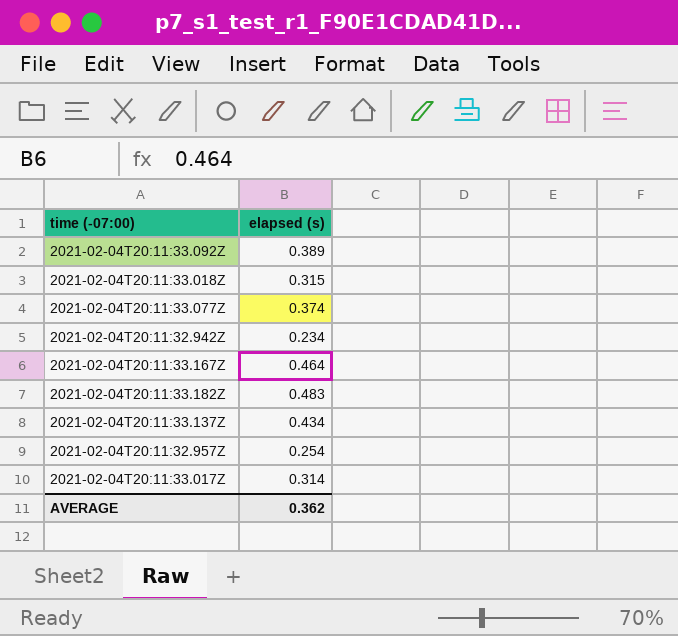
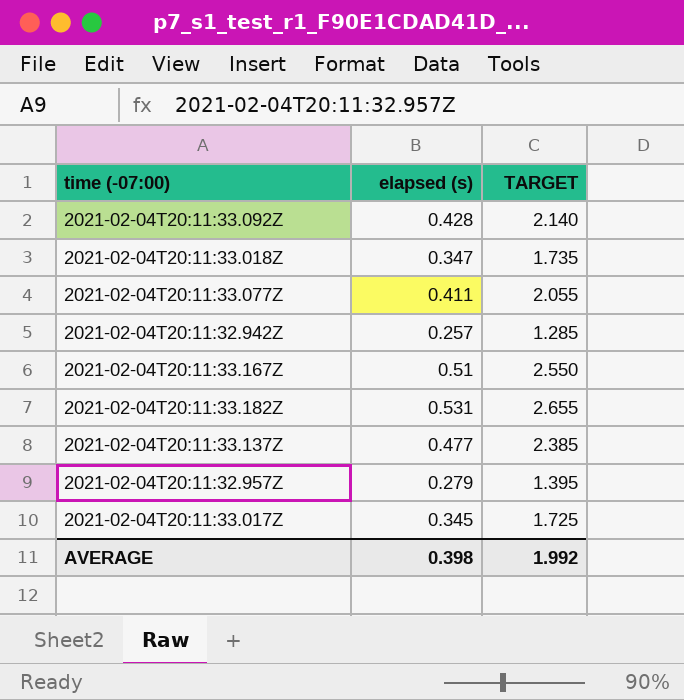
column TARGET | formula: none -> [elapsed (s)] * 5
2021-02-04T20:11:33.092Z | elapsed (s): 0.389 -> 0.428
2021-02-04T20:11:33.018Z | elapsed (s): 0.315 -> 0.347
2021-02-04T20:11:33.077Z | elapsed (s): 0.374 -> 0.411
2021-02-04T20:11:32.942Z | elapsed (s): 0.234 -> 0.257
2021-02-04T20:11:33.167Z | elapsed (s): 0.464 -> 0.51
2021-02-04T20:11:33.182Z | elapsed (s): 0.483 -> 0.531
2021-02-04T20:11:33.137Z | elapsed (s): 0.434 -> 0.477
2021-02-04T20:11:32.957Z | elapsed (s): 0.254 -> 0.279
2021-02-04T20:11:33.017Z | elapsed (s): 0.314 -> 0.345
AVERAGE | elapsed (s): 0.362 -> 0.398

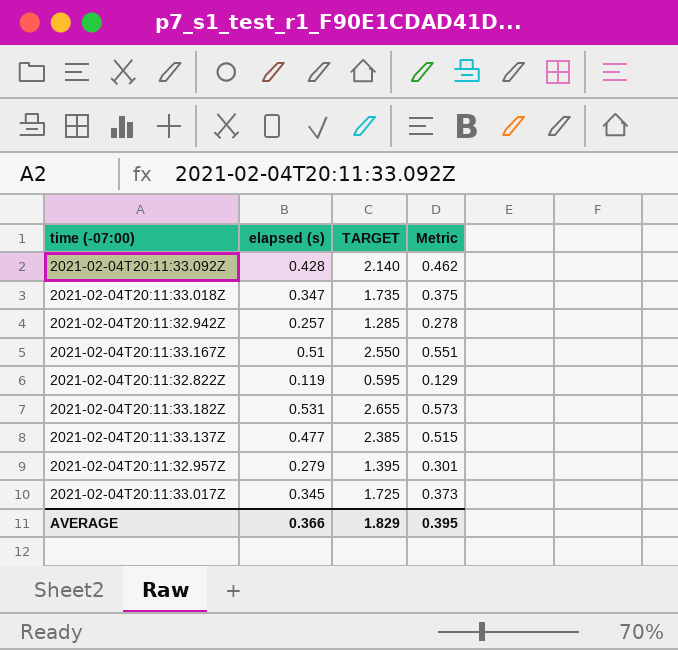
column Metric | formula: none -> [elapsed (s)] * 1.08
row 2021-02-04T20:11:33.077Z: 0.411 | 2.055 -> none
row 2021-02-04T20:11:32.822Z: none -> 0.119 | 0.595 | 0.129
AVERAGE | elapsed (s): 0.398 -> 0.366
AVERAGE | TARGET: 1.992 -> 1.829

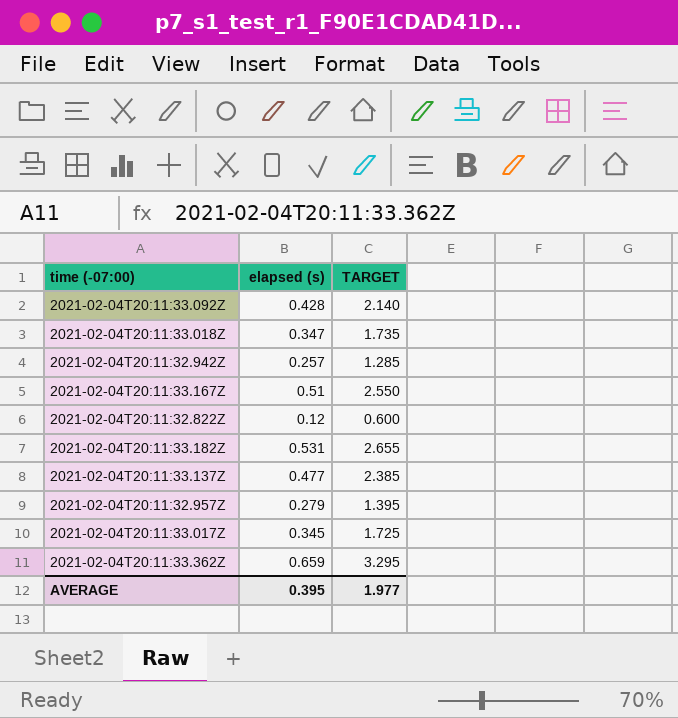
column Metric | formula: [elapsed (s)] * 1.08 -> none
2021-02-04T20:11:32.822Z | elapsed (s): 0.119 -> 0.12
2021-02-04T20:11:32.822Z | TARGET: 0.595 -> 0.600
row 2021-02-04T20:11:33.362Z: none -> 0.659 | 3.295
AVERAGE | elapsed (s): 0.366 -> 0.395
AVERAGE | TARGET: 1.829 -> 1.977

